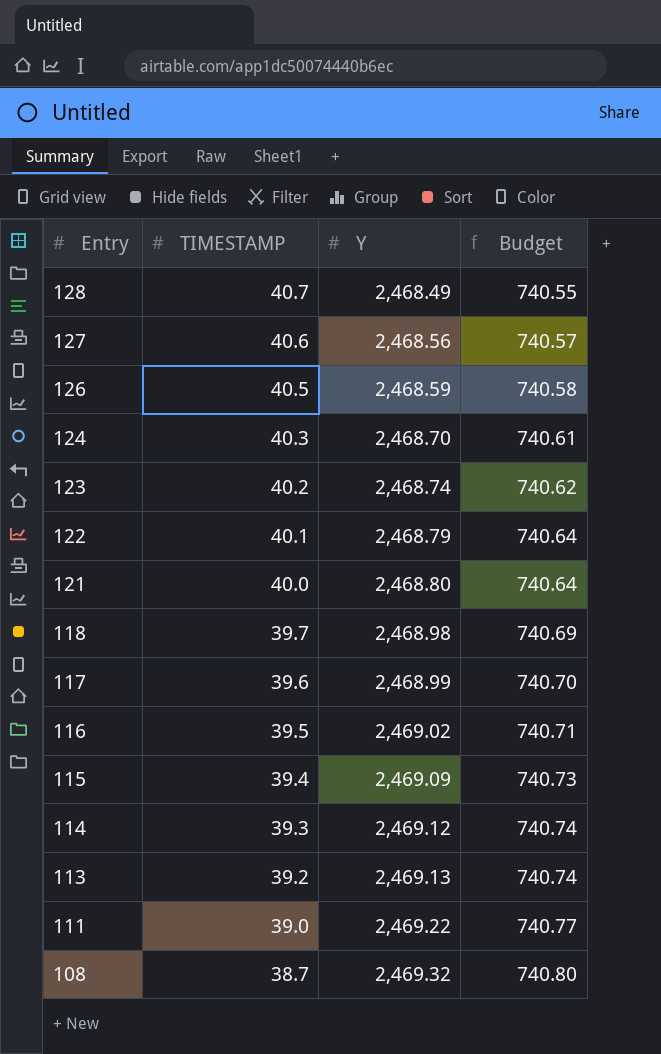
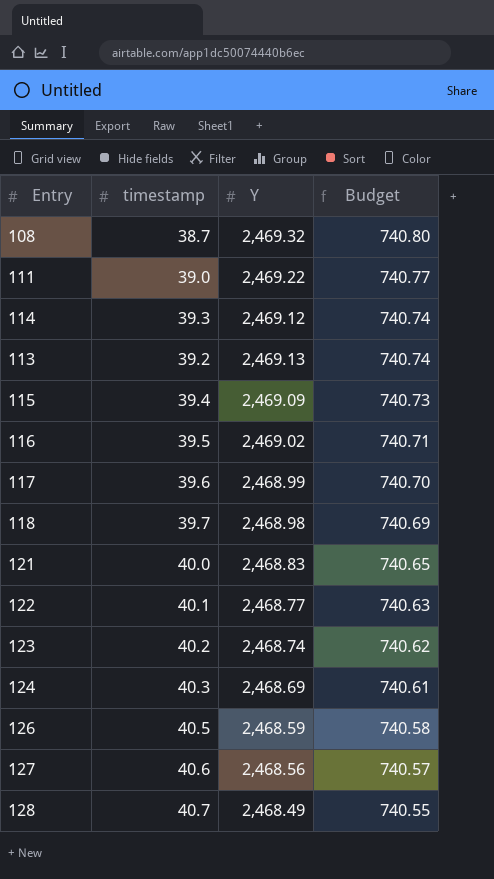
row order: Entry descending -> Budget descending
column name: TIMESTAMP -> timestamp
121 | Y: 2,468.80 -> 2,468.83
121 | Budget: 740.64 -> 740.65
122 | Y: 2,468.79 -> 2,468.77
122 | Budget: 740.64 -> 740.63
124 | Y: 2,468.70 -> 2,468.69

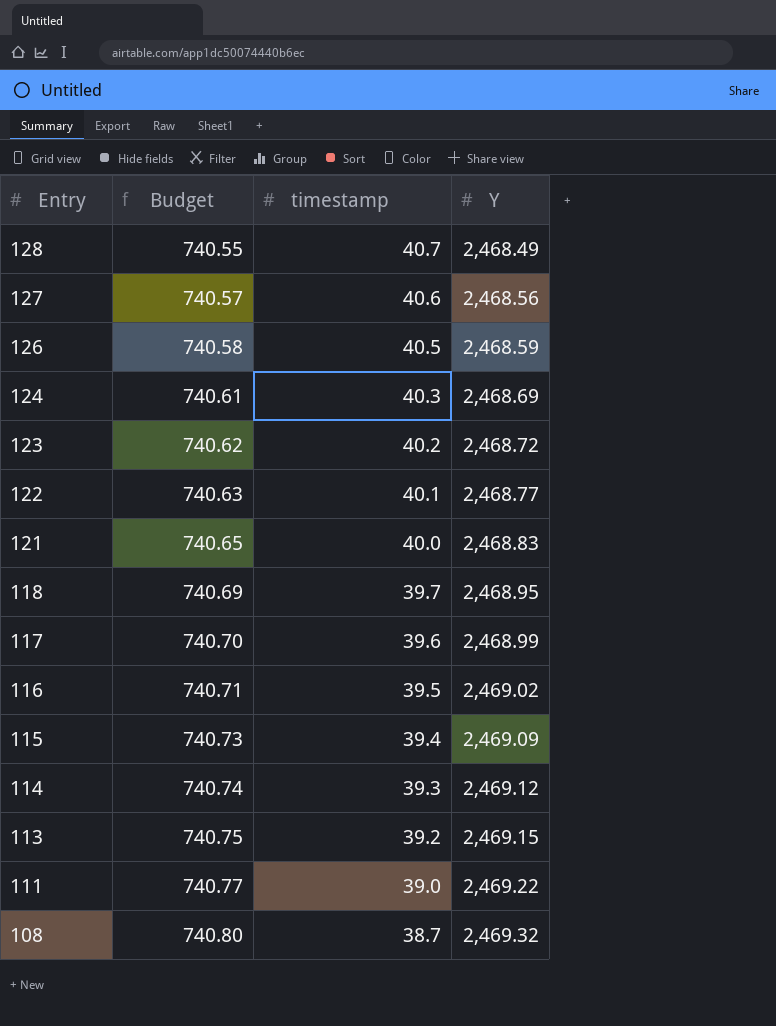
row order: Budget descending -> Entry descending
column Budget | position: 4 -> 2
123 | Y: 2,468.74 -> 2,468.72
118 | Y: 2,468.98 -> 2,468.95
113 | Budget: 740.74 -> 740.75
113 | Y: 2,469.13 -> 2,469.15

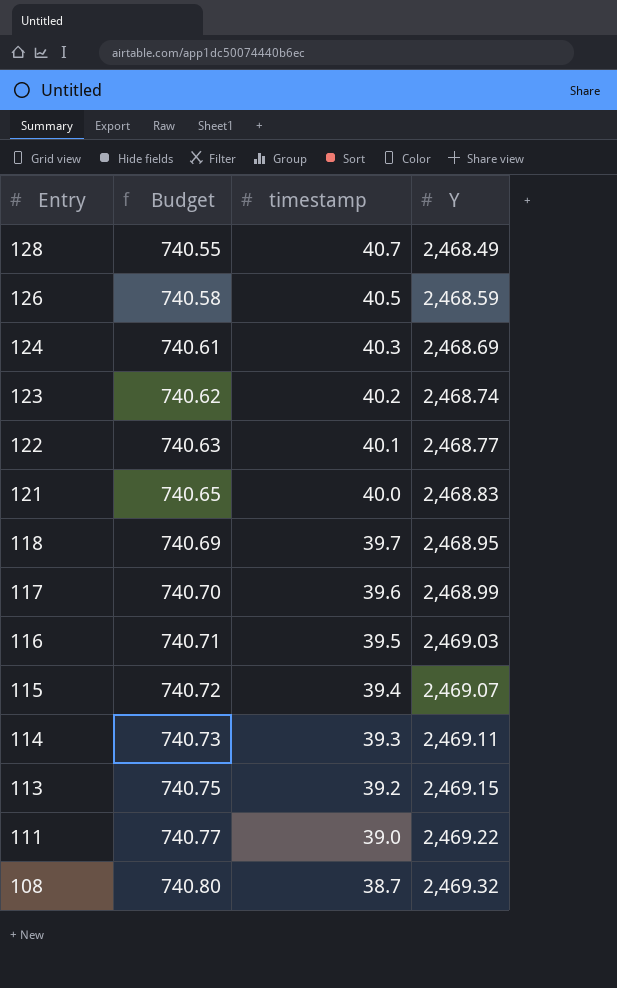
row 127: 740.57 | 40.6 | 2,468.56 -> none
123 | Y: 2,468.72 -> 2,468.74
116 | Y: 2,469.02 -> 2,469.03
115 | Budget: 740.73 -> 740.72
115 | Y: 2,469.09 -> 2,469.07
114 | Budget: 740.74 -> 740.73
114 | Y: 2,469.12 -> 2,469.11

